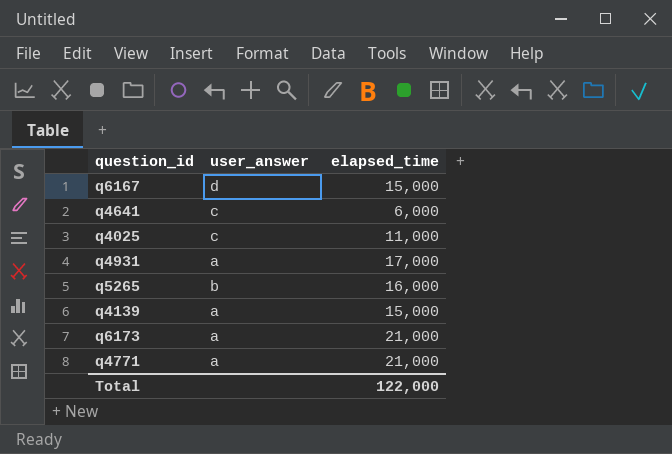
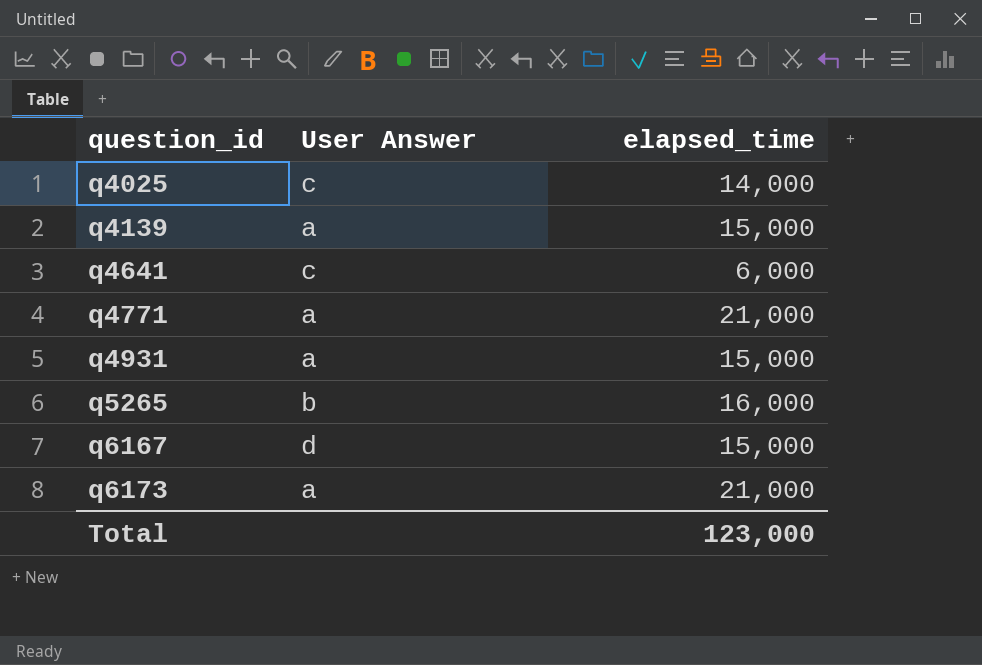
row order: none -> question_id ascending
column name: user_answer -> User Answer
q4025 | elapsed_time: 11,000 -> 14,000
q4931 | elapsed_time: 17,000 -> 15,000
Total | elapsed_time: 122,000 -> 123,000

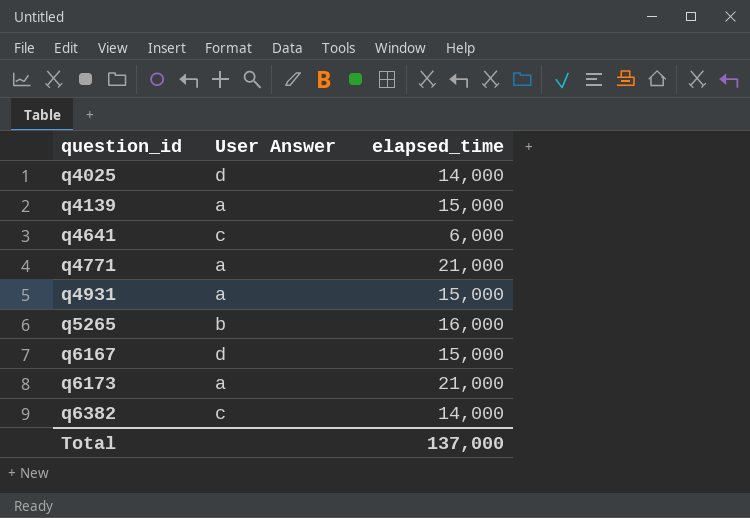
q4025 | User Answer: c -> d
row q6382: none -> c | 14,000
Total | elapsed_time: 123,000 -> 137,000

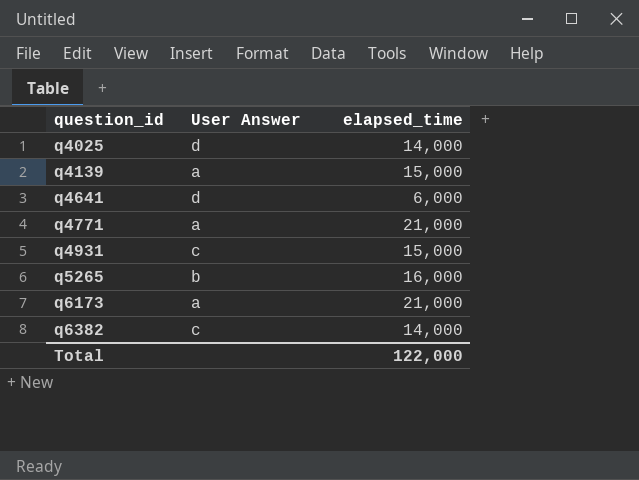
row q6167: d | 15,000 -> none
q4641 | User Answer: c -> d
q4931 | User Answer: a -> c
Total | elapsed_time: 137,000 -> 122,000

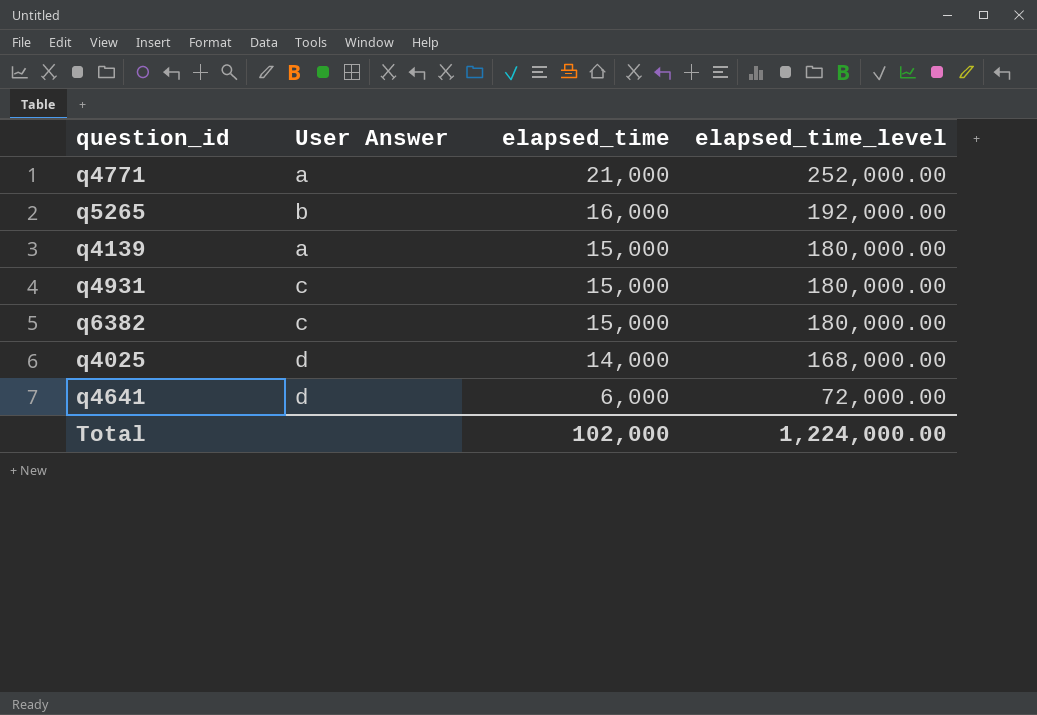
row order: question_id ascending -> elapsed_time descending
column elapsed_time_level | formula: none -> [elapsed_time] * 12
row q6173: a | 21,000 -> none
q6382 | elapsed_time: 14,000 -> 15,000
Total | elapsed_time: 122,000 -> 102,000

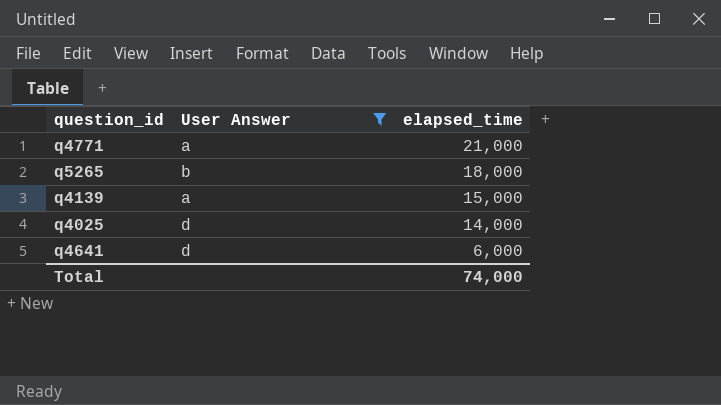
filter: none -> User Answer != c
column elapsed_time_level | formula: [elapsed_time] * 12 -> none
q5265 | elapsed_time: 16,000 -> 18,000
Total | elapsed_time: 102,000 -> 74,000

